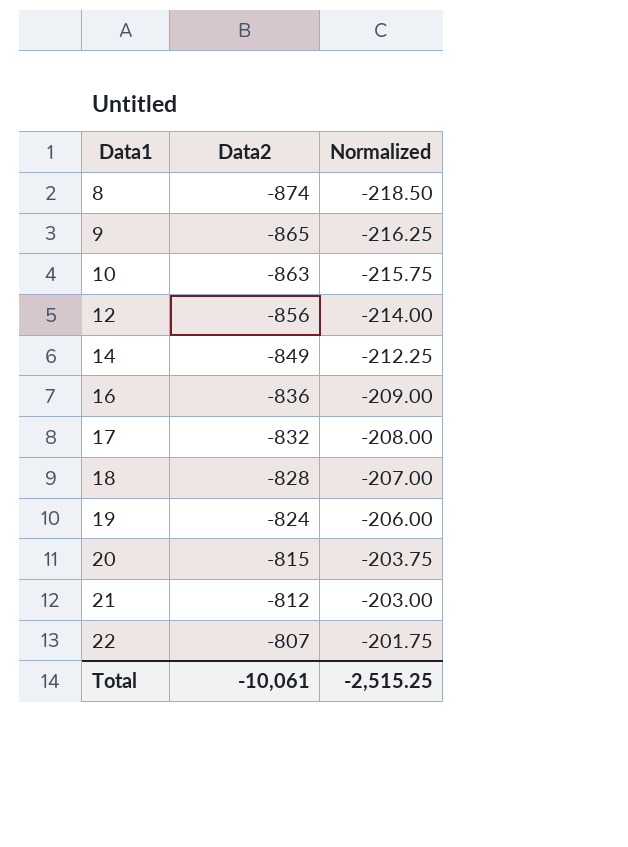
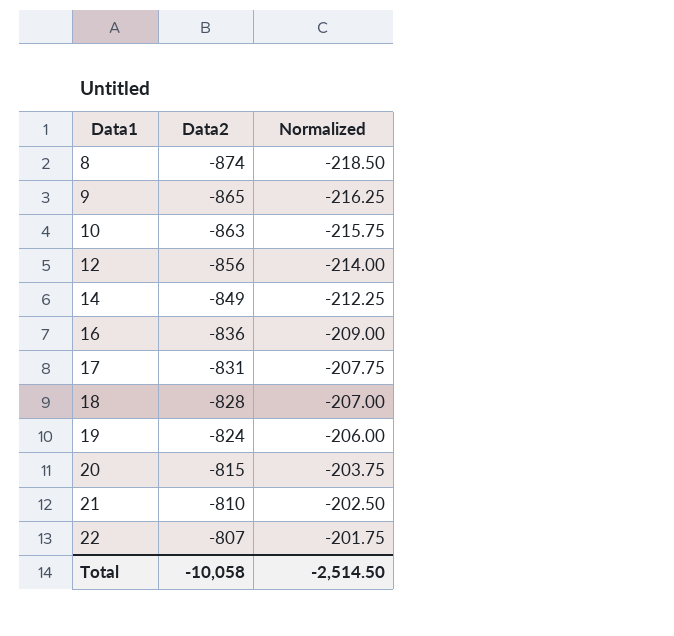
17 | Data2: -832 -> -831
17 | Normalized: -208.00 -> -207.75
21 | Data2: -812 -> -810
21 | Normalized: -203.00 -> -202.50
Total | Data2: -10,061 -> -10,058
Total | Normalized: -2,515.25 -> -2,514.50

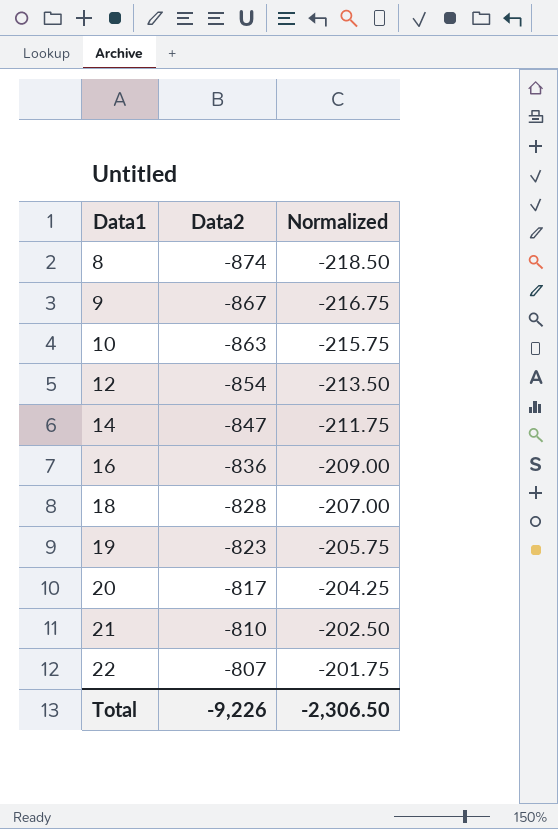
row 17: -831 | -207.75 -> none
9 | Data2: -865 -> -867
9 | Normalized: -216.25 -> -216.75
12 | Data2: -856 -> -854
12 | Normalized: -214.00 -> -213.50
14 | Data2: -849 -> -847
14 | Normalized: -212.25 -> -211.75
19 | Data2: -824 -> -823
19 | Normalized: -206.00 -> -205.75
20 | Data2: -815 -> -817
20 | Normalized: -203.75 -> -204.25
Total | Data2: -10,058 -> -9,226
Total | Normalized: -2,514.50 -> -2,306.50

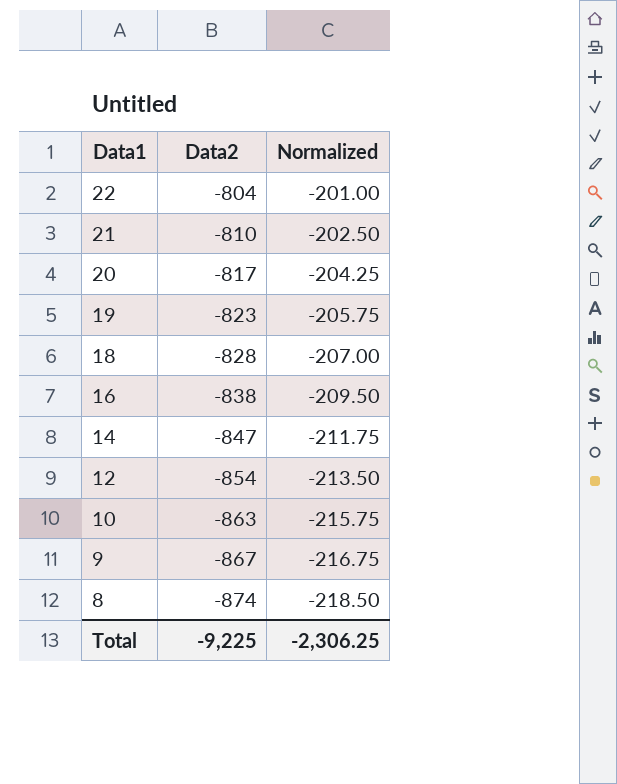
row order: Data1 ascending -> Data1 descending
22 | Data2: -807 -> -804
22 | Normalized: -201.75 -> -201.00
16 | Data2: -836 -> -838
16 | Normalized: -209.00 -> -209.50
Total | Data2: -9,226 -> -9,225
Total | Normalized: -2,306.50 -> -2,306.25

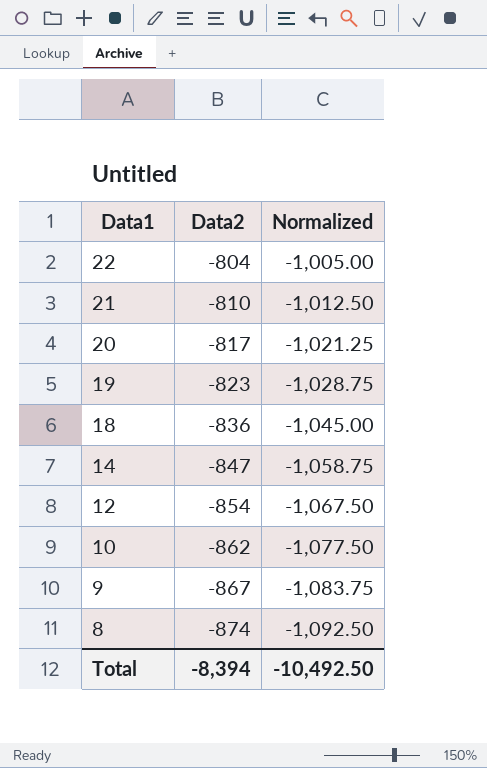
column Normalized | formula: [Data2] * 0.25 -> [Data2] * 1.25
row 16: -838 | -209.50 -> none
18 | Data2: -828 -> -836
10 | Data2: -863 -> -862
Total | Data2: -9,225 -> -8,394
Total | Normalized: -2,306.25 -> -10,492.50

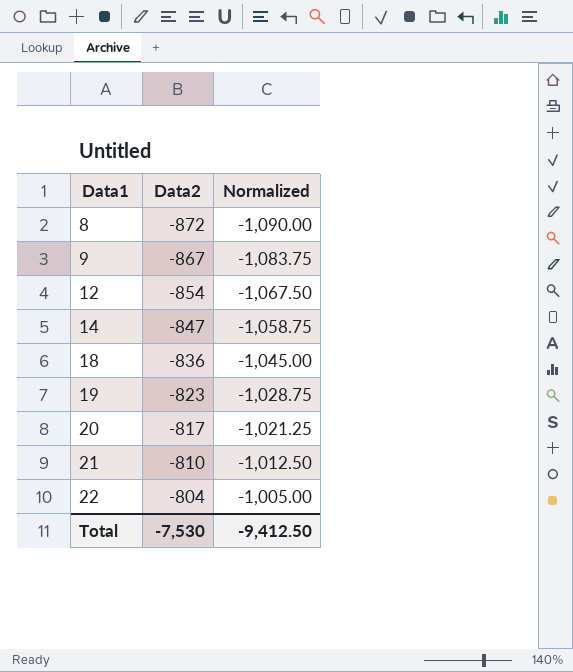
row order: Data1 descending -> Data1 ascending
row 10: -862 | -1,077.50 -> none
8 | Data2: -874 -> -872
8 | Normalized: -1,092.50 -> -1,090.00
Total | Data2: -8,394 -> -7,530
Total | Normalized: -10,492.50 -> -9,412.50

